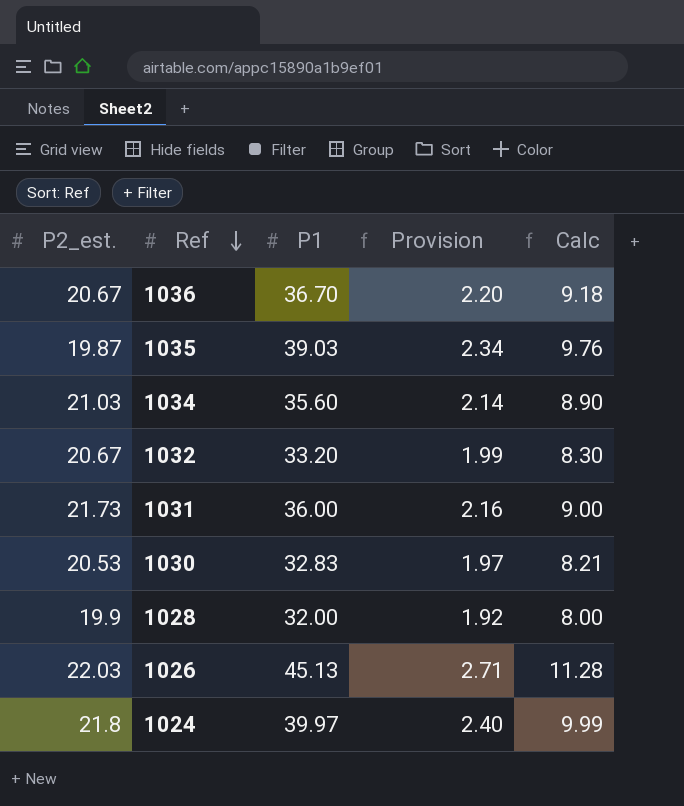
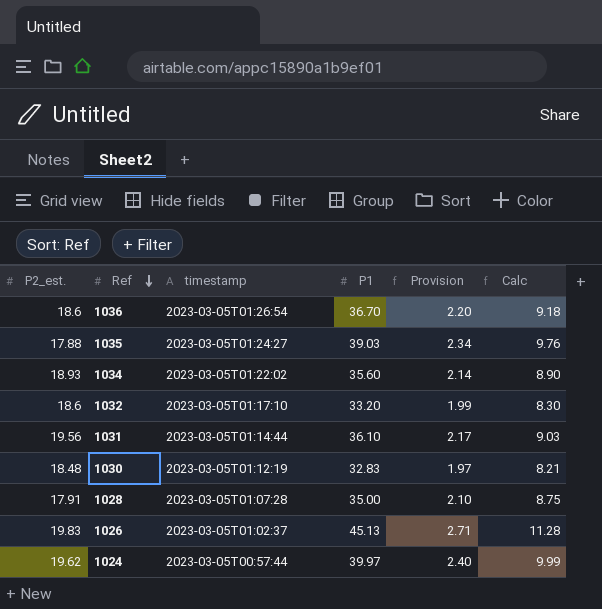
column timestamp | position: none -> 3
1036 | P2_est.: 20.67 -> 18.6
1035 | P2_est.: 19.87 -> 17.88
1034 | P2_est.: 21.03 -> 18.93
1032 | P2_est.: 20.67 -> 18.6
1031 | P2_est.: 21.73 -> 19.56
1031 | P1: 36.00 -> 36.10
1031 | Provision: 2.16 -> 2.17
1031 | Calc: 9.00 -> 9.03
1030 | P2_est.: 20.53 -> 18.48
1028 | P2_est.: 19.9 -> 17.91
1028 | P1: 32.00 -> 35.00
1028 | Provision: 1.92 -> 2.10
1028 | Calc: 8.00 -> 8.75
1026 | P2_est.: 22.03 -> 19.83
1024 | P2_est.: 21.8 -> 19.62

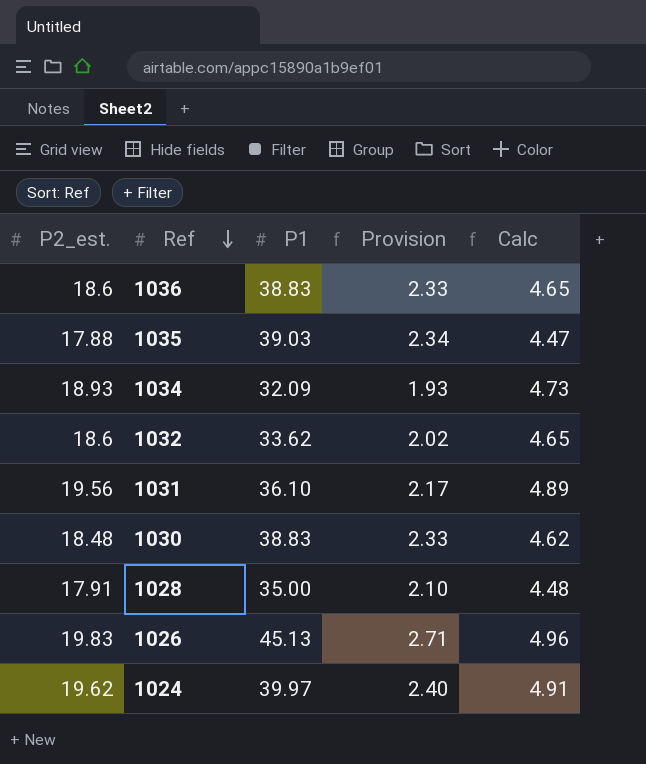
column timestamp | position: 3 -> none
column Calc | formula: [P1] * 0.25 -> [P2_est.] * 0.25
1036 | P1: 36.70 -> 38.83
1036 | Provision: 2.20 -> 2.33
1034 | P1: 35.60 -> 32.09
1034 | Provision: 2.14 -> 1.93
1032 | P1: 33.20 -> 33.62
1032 | Provision: 1.99 -> 2.02
1030 | P1: 32.83 -> 38.83
1030 | Provision: 1.97 -> 2.33

